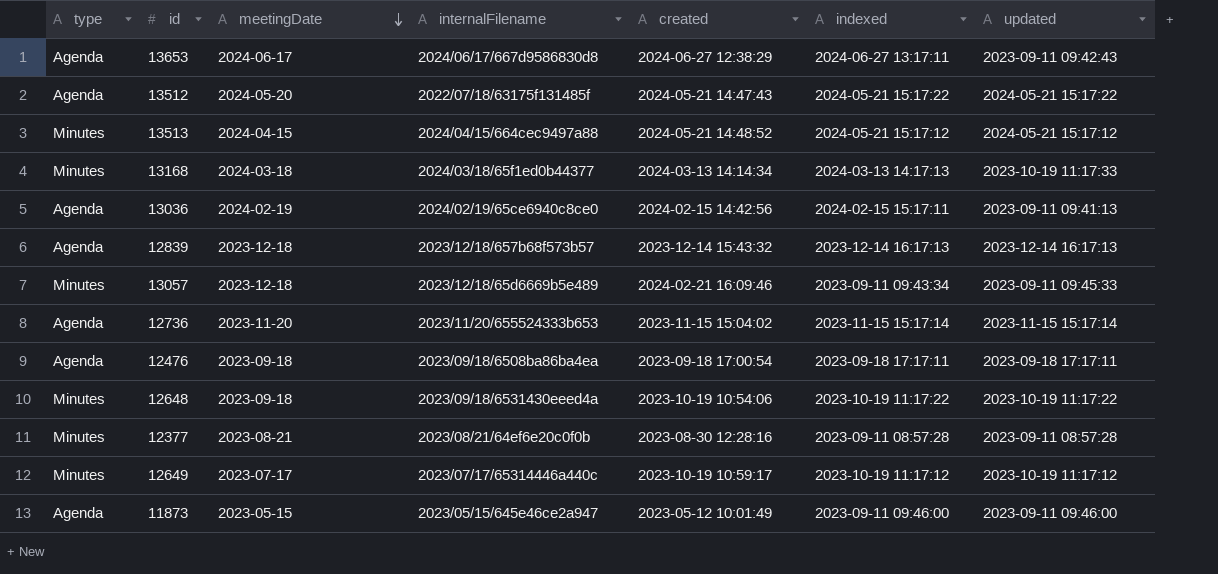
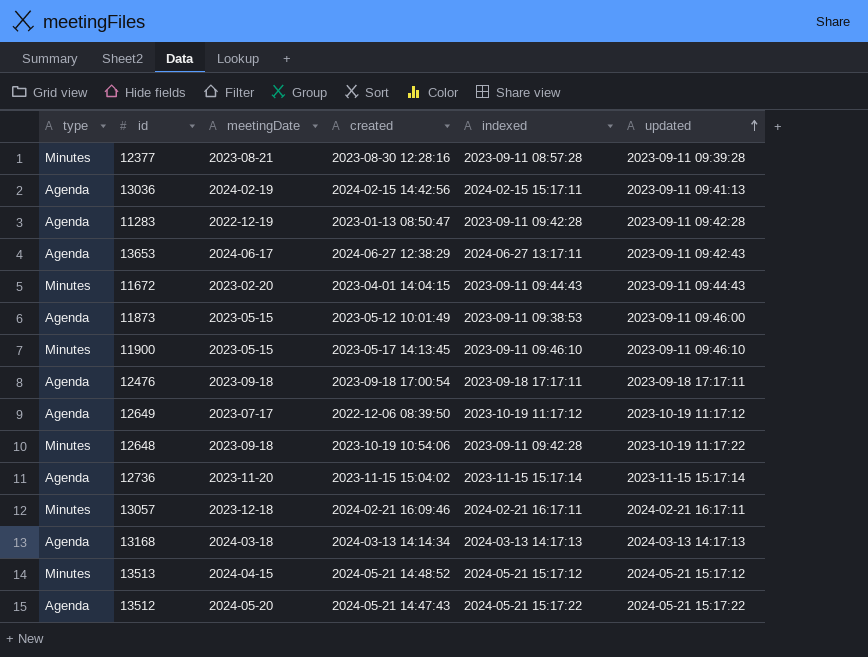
row order: meetingDate descending -> updated ascending
column internalFilename | position: 4 -> none
row 12839: Agenda | 2023-12-18 | 2023/12/18/657b68f573b57 | 2023-12-14 15:43:32 | 2023-12-14 16:17:13 | 2023-12-14 16:17:13 -> none
12377 | updated: 2023-09-11 08:57:28 -> 2023-09-11 09:39:28
row 11283: none -> Agenda | 2022-12-19 | 2023-01-13 08:50:47 | 2023-09-11 09:42:28 | 2023-09-11 09:42:28
row 11672: none -> Minutes | 2023-02-20 | 2023-04-01 14:04:15 | 2023-09-11 09:44:43 | 2023-09-11 09:44:43
11873 | indexed: 2023-09-11 09:46:00 -> 2023-09-11 09:38:53
row 11900: none -> Minutes | 2023-05-15 | 2023-05-17 14:13:45 | 2023-09-11 09:46:10 | 2023-09-11 09:46:10
12649 | type: Minutes -> Agenda
12649 | created: 2023-10-19 10:59:17 -> 2022-12-06 08:39:50
12648 | indexed: 2023-10-19 11:17:22 -> 2023-09-11 09:42:28
13057 | indexed: 2023-09-11 09:43:34 -> 2024-02-21 16:17:11
13057 | updated: 2023-09-11 09:45:33 -> 2024-02-21 16:17:11
13168 | type: Minutes -> Agenda
13168 | updated: 2023-10-19 11:17:33 -> 2024-03-13 14:17:13

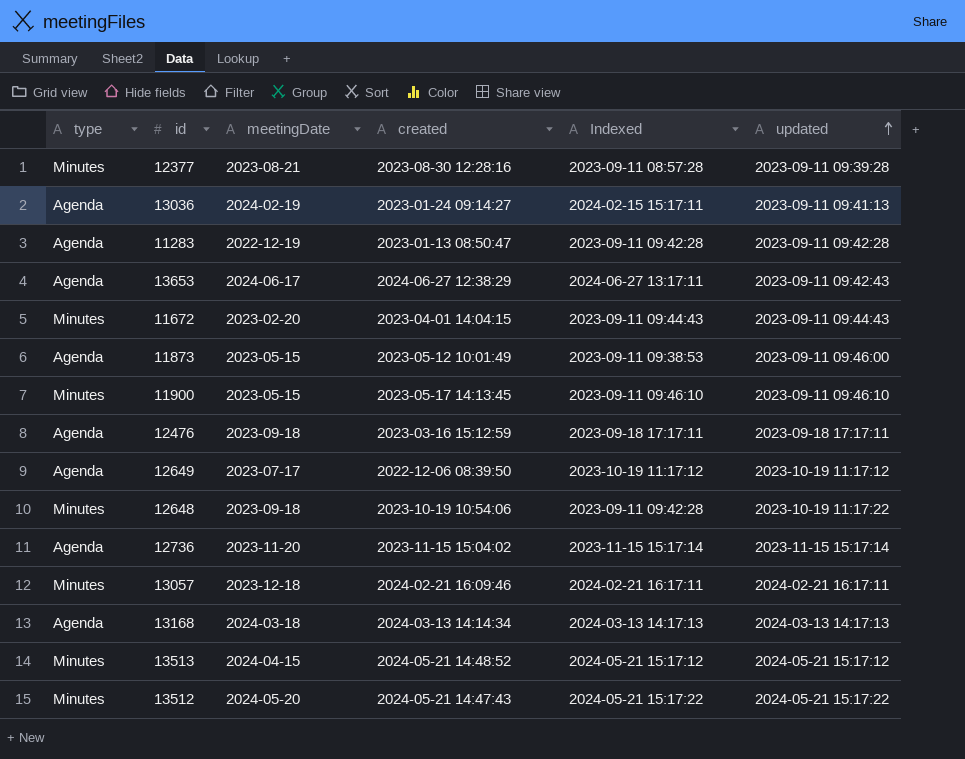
column name: indexed -> Indexed
13036 | created: 2024-02-15 14:42:56 -> 2023-01-24 09:14:27
12476 | created: 2023-09-18 17:00:54 -> 2023-03-16 15:12:59
13512 | type: Agenda -> Minutes

